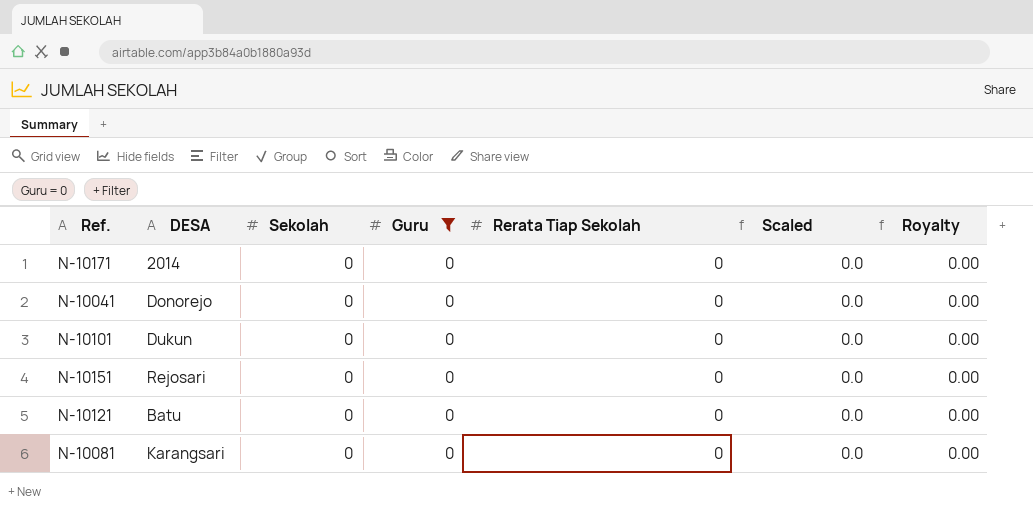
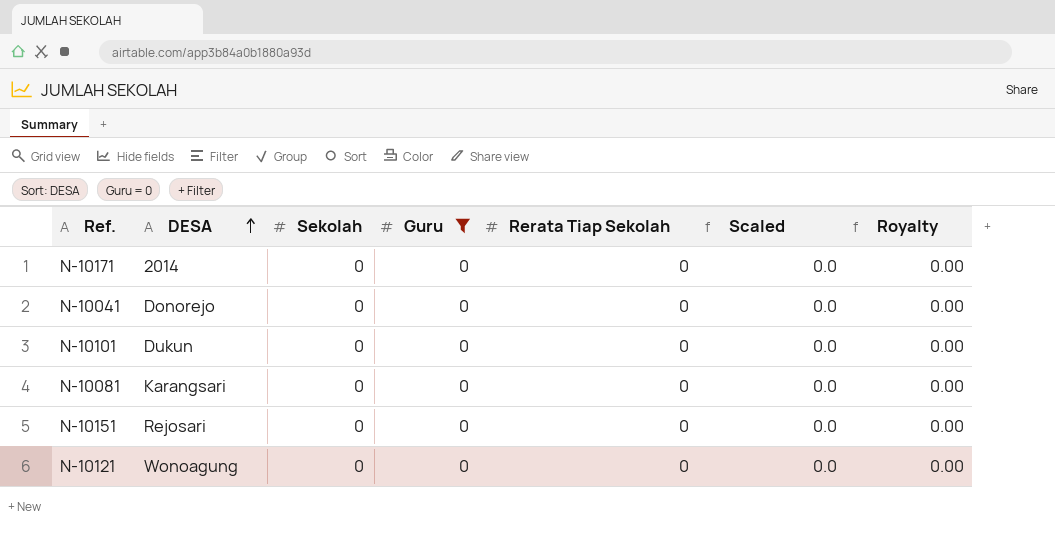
row order: none -> DESA ascending
N-10121 | DESA: Batu -> Wonoagung

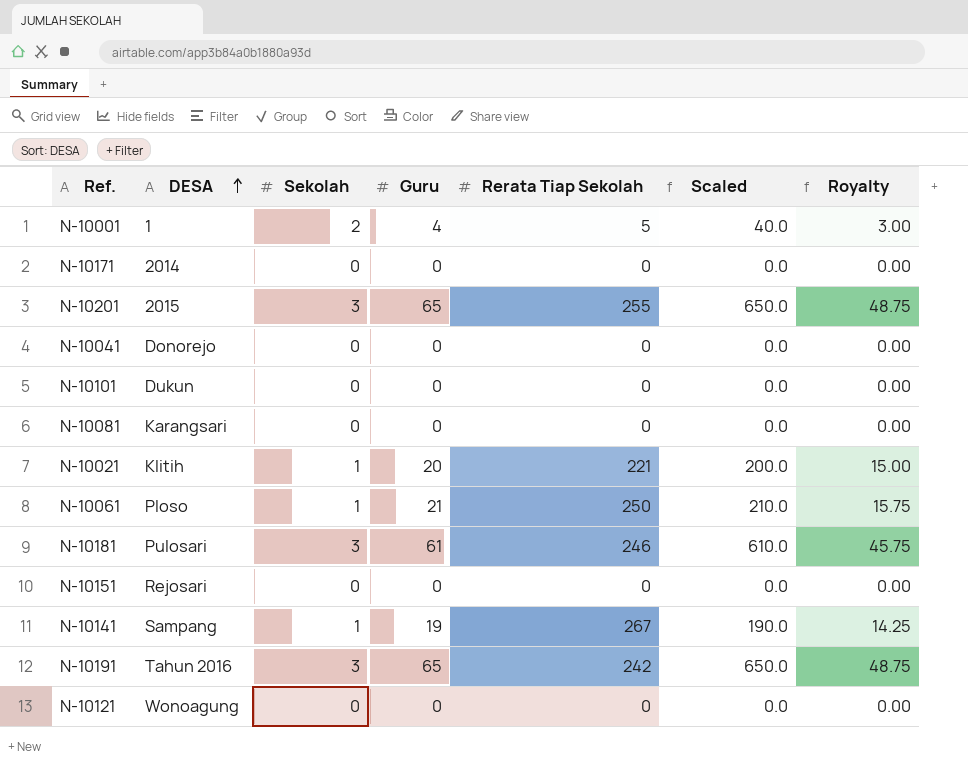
filter: Guru = 0 -> none

